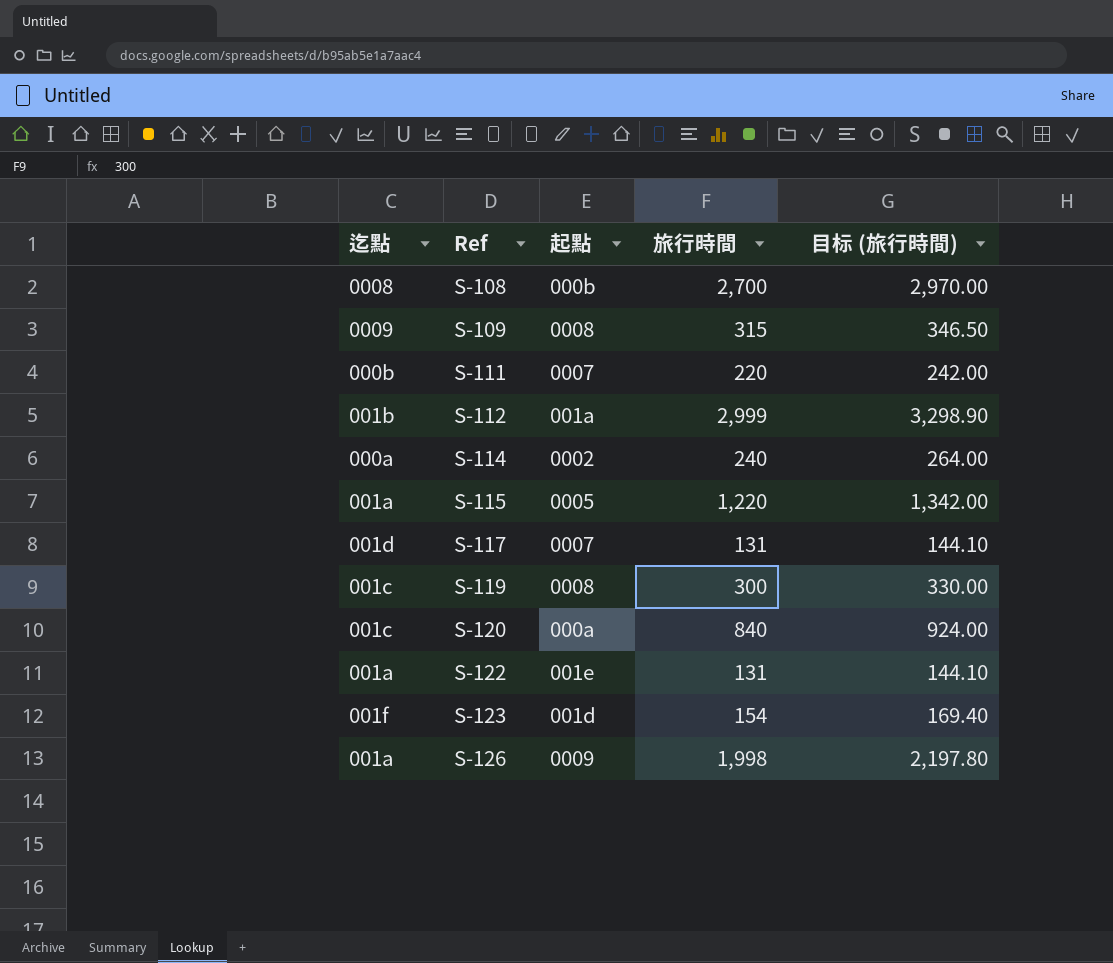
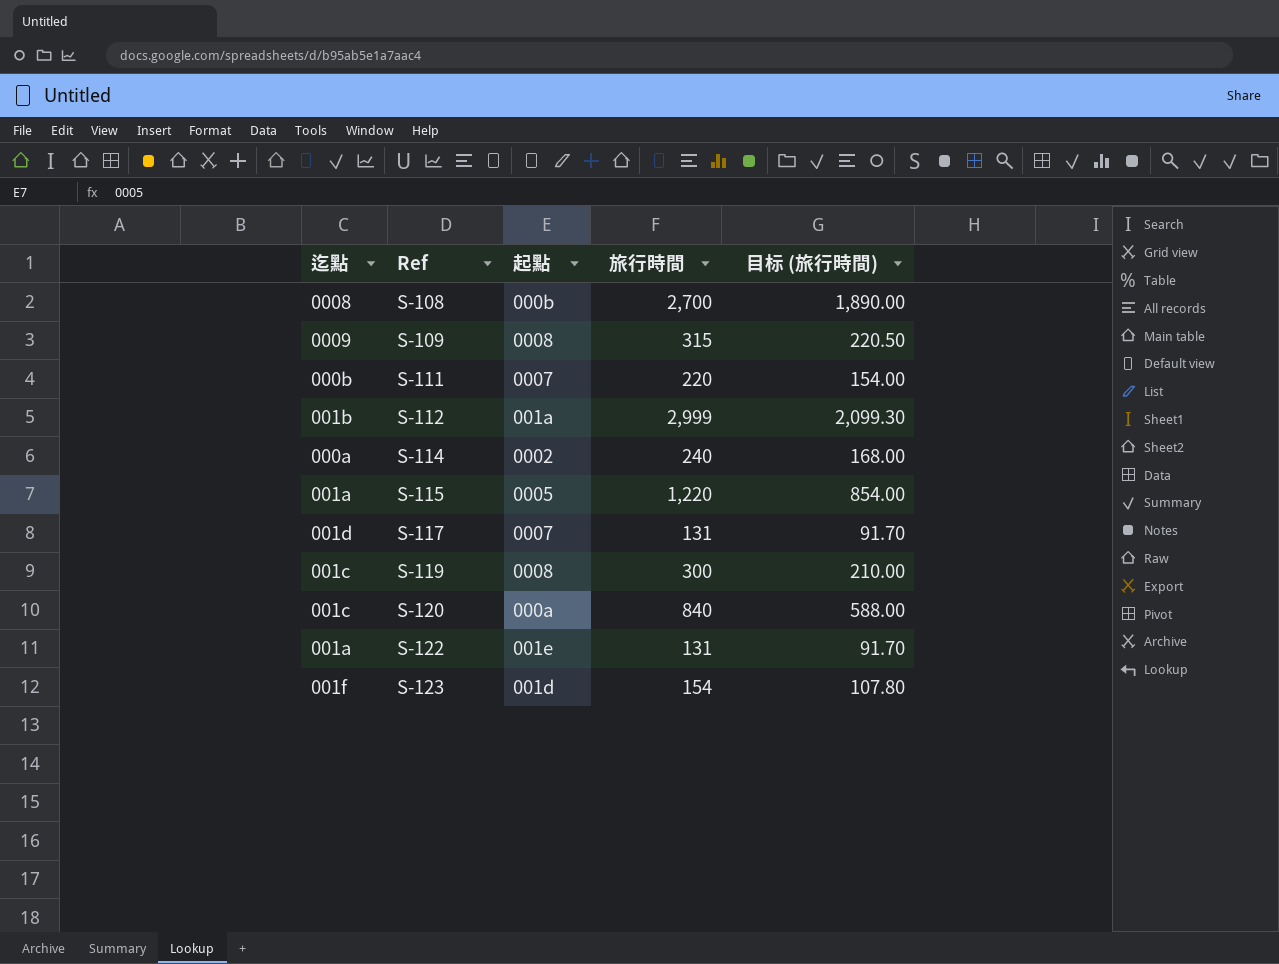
column 目标 (旅行時間) | formula: [旅行時間] * 1.1 -> [旅行時間] * 0.7
row S-126: 001a | 0009 | 1,998 | 2,197.80 -> none

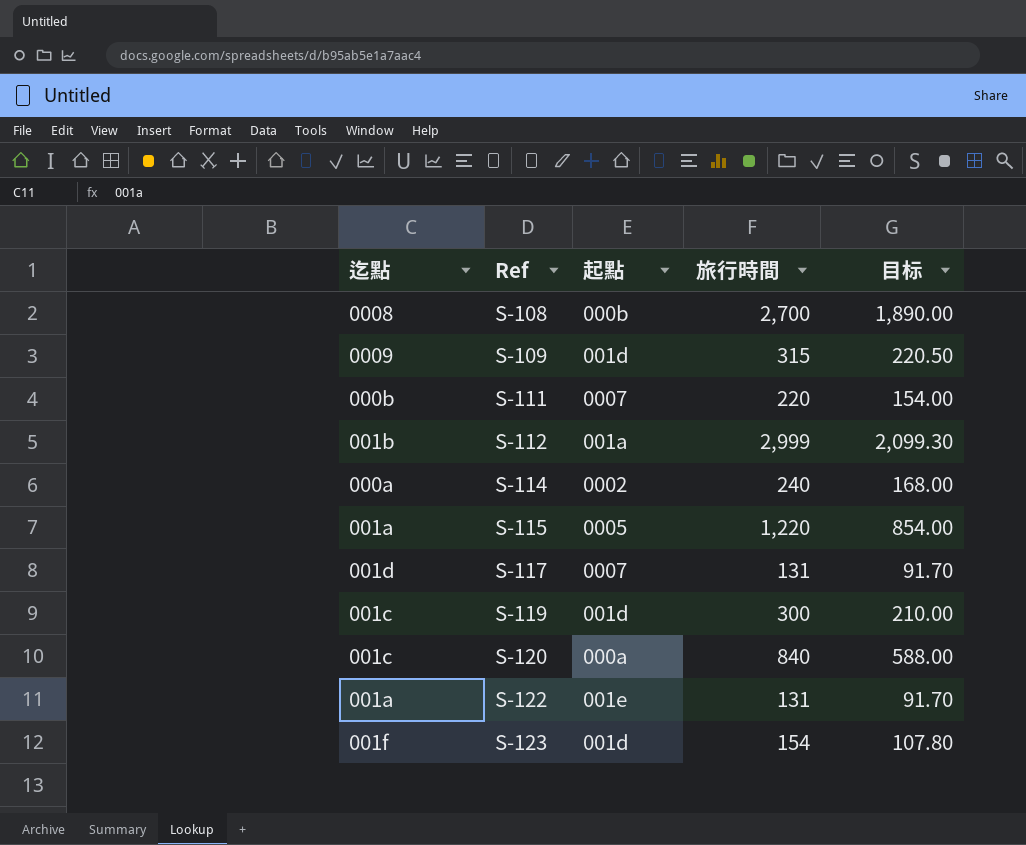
column name: 目标 (旅行時間) -> 目标
S-109 | 起點: 0008 -> 001d
S-119 | 起點: 0008 -> 001d

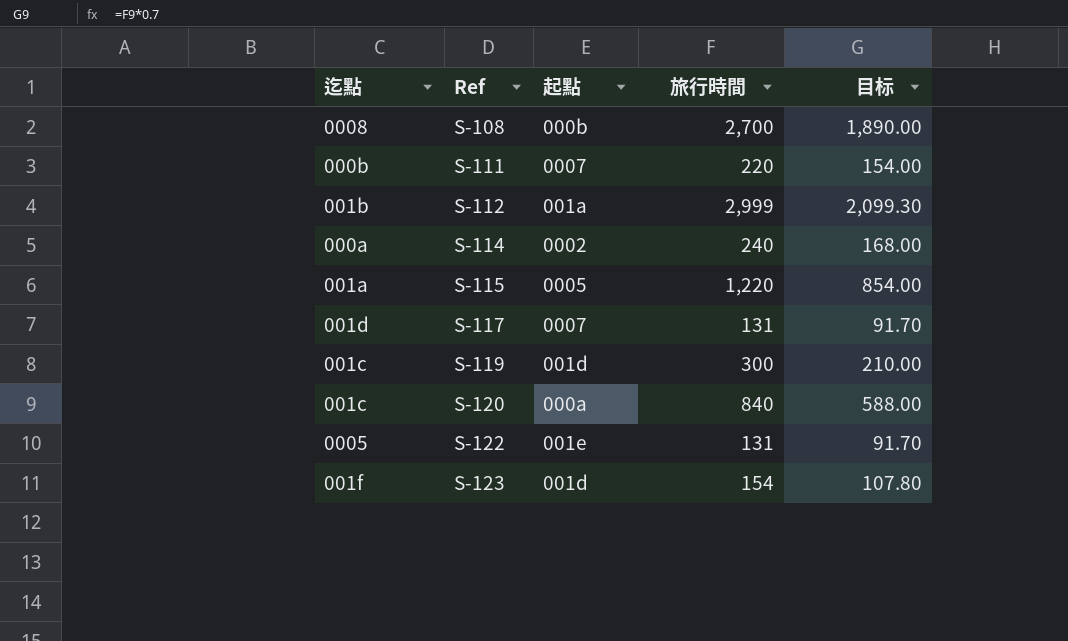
row S-109: 0009 | 001d | 315 | 220.50 -> none
S-122 | 迄點: 001a -> 0005

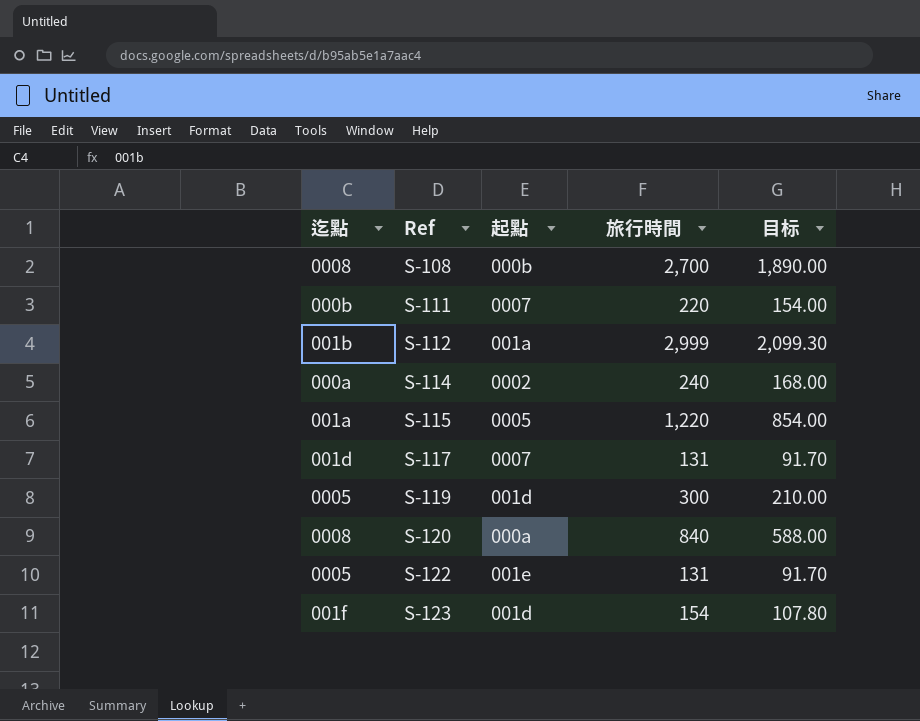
S-119 | 迄點: 001c -> 0005
S-120 | 迄點: 001c -> 0008

